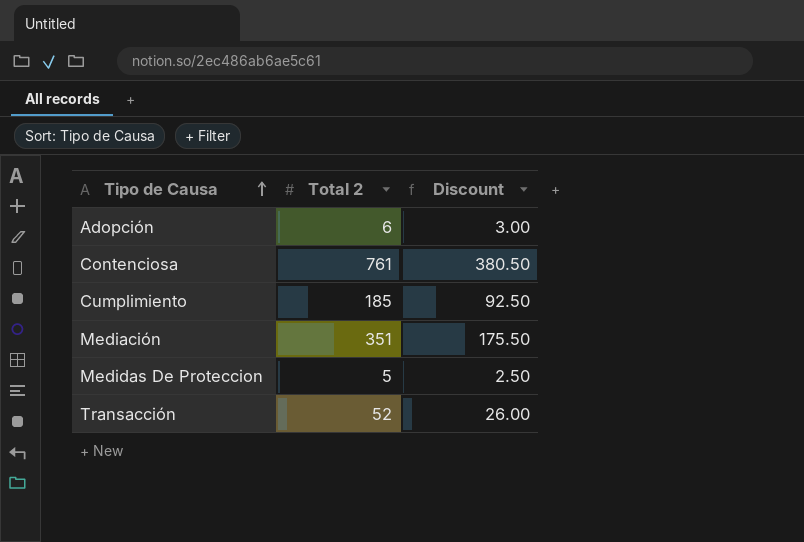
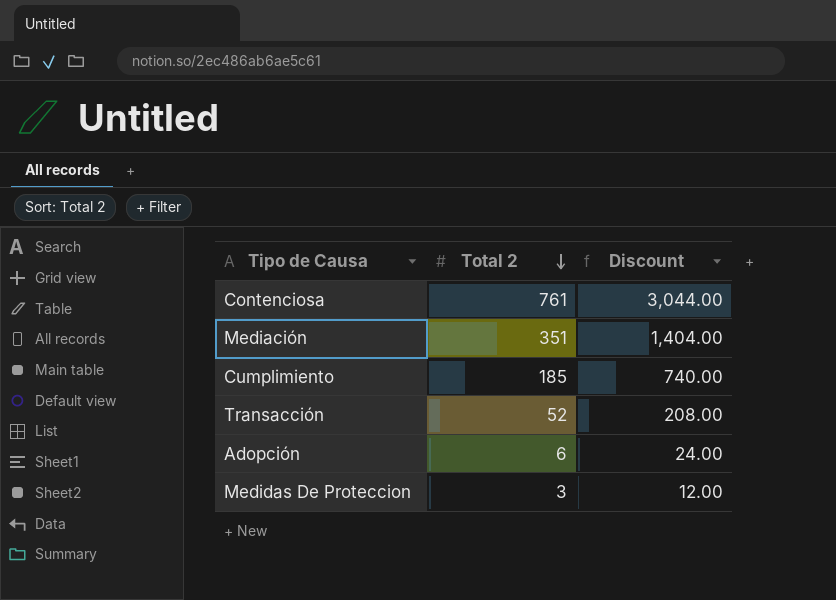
row order: Tipo de Causa ascending -> Total 2 descending
column Discount | formula: [Total 2] * 0.5 -> [Total 2] * 4
Medidas De Proteccion | Total 2: 5 -> 3

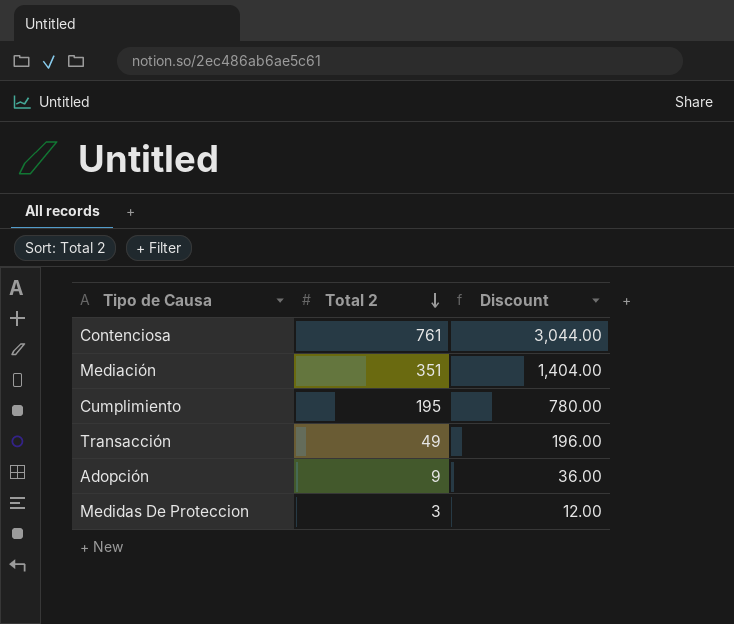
Cumplimiento | Total 2: 185 -> 195
Cumplimiento | Discount: 740.00 -> 780.00
Transacción | Total 2: 52 -> 49
Transacción | Discount: 208.00 -> 196.00
Adopción | Total 2: 6 -> 9
Adopción | Discount: 24.00 -> 36.00

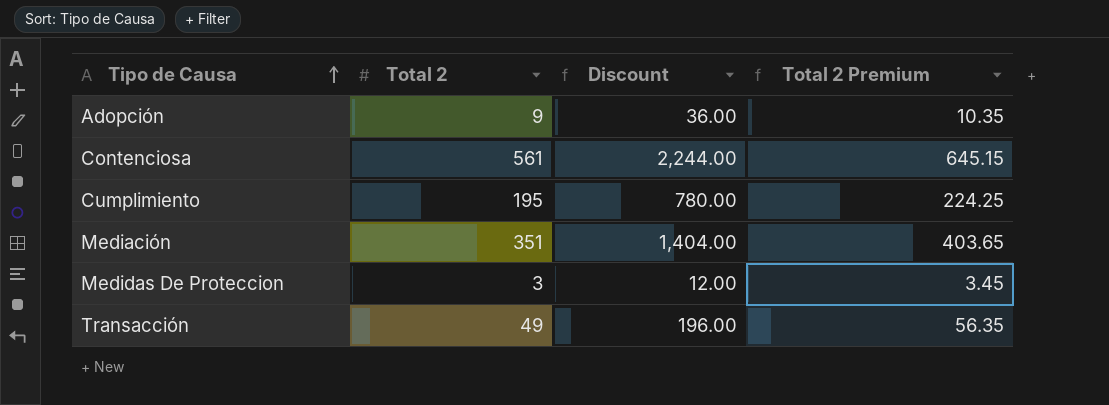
row order: Total 2 descending -> Tipo de Causa ascending
column Total 2 Premium | formula: none -> [Total 2] * 1.15
Contenciosa | Total 2: 761 -> 561
Contenciosa | Discount: 3,044.00 -> 2,244.00

